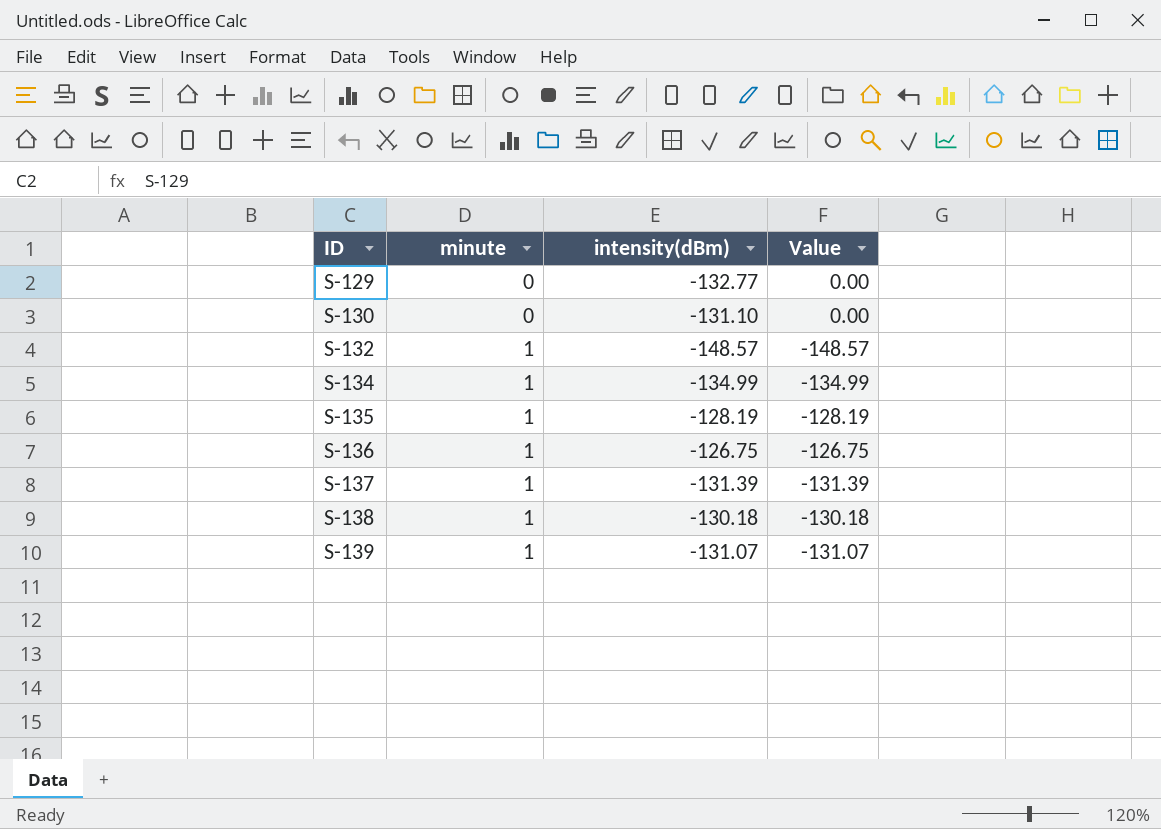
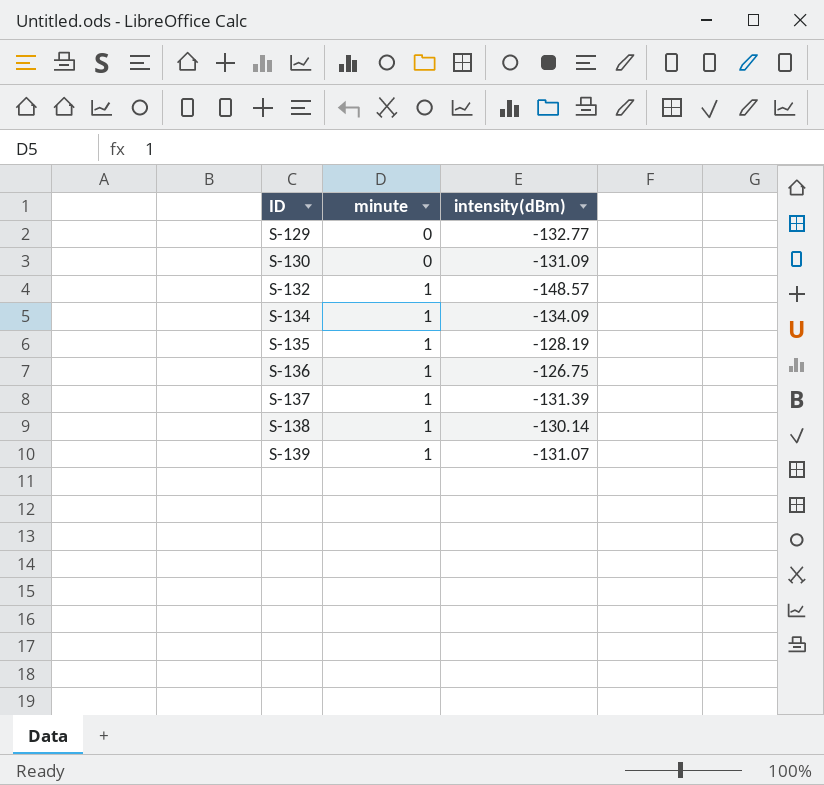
column Value | formula: [minute] * [intensity(dBm)] -> none
S-130 | intensity(dBm): -131.10 -> -131.09
S-134 | intensity(dBm): -134.99 -> -134.09
S-138 | intensity(dBm): -130.18 -> -130.14

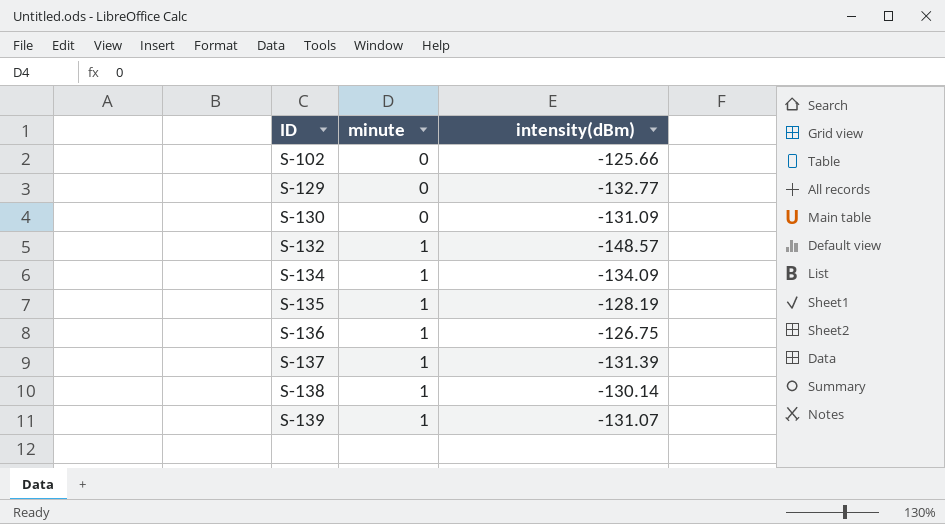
row S-102: none -> 0 | -125.66

